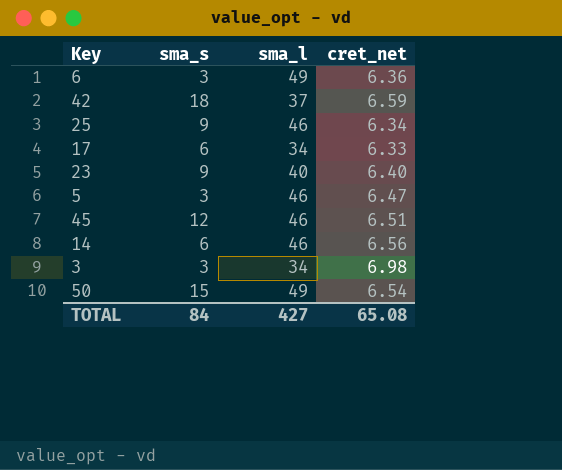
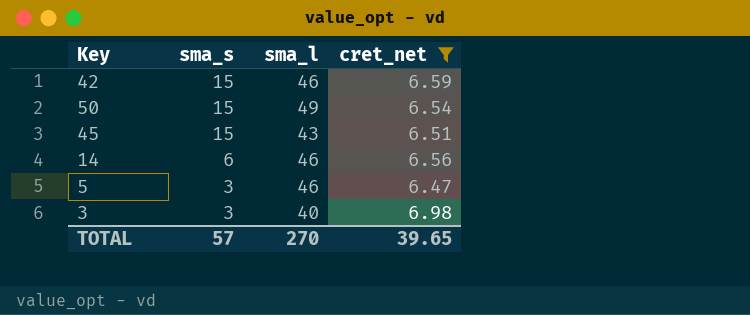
filter: none -> cret_net >= 6.47
row order: none -> sma_s descending
42 | sma_s: 18 -> 15
42 | sma_l: 37 -> 46
45 | sma_s: 12 -> 15
45 | sma_l: 46 -> 43
3 | sma_l: 34 -> 40
TOTAL | sma_s: 84 -> 57
TOTAL | sma_l: 427 -> 270
TOTAL | cret_net: 65.08 -> 39.65

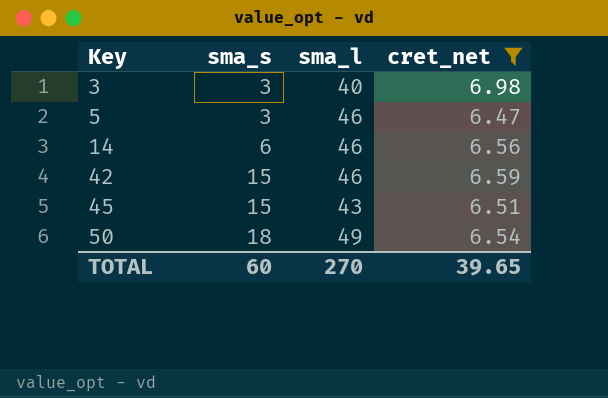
row order: sma_s descending -> Key ascending
50 | sma_s: 15 -> 18
TOTAL | sma_s: 57 -> 60

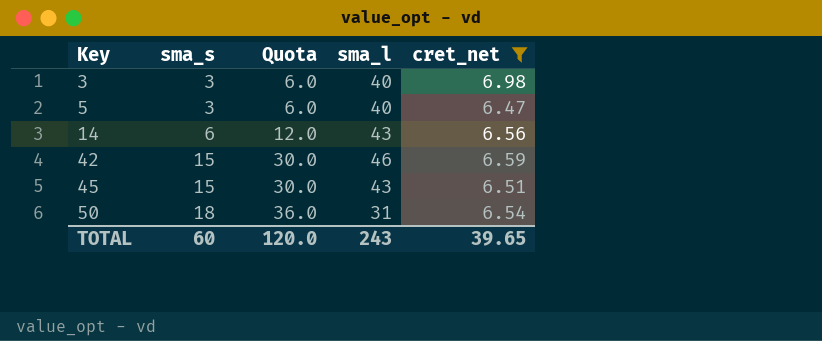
column Quota | formula: none -> [sma_s] * 2
5 | sma_l: 46 -> 40
14 | sma_l: 46 -> 43
50 | sma_l: 49 -> 31
TOTAL | sma_l: 270 -> 243

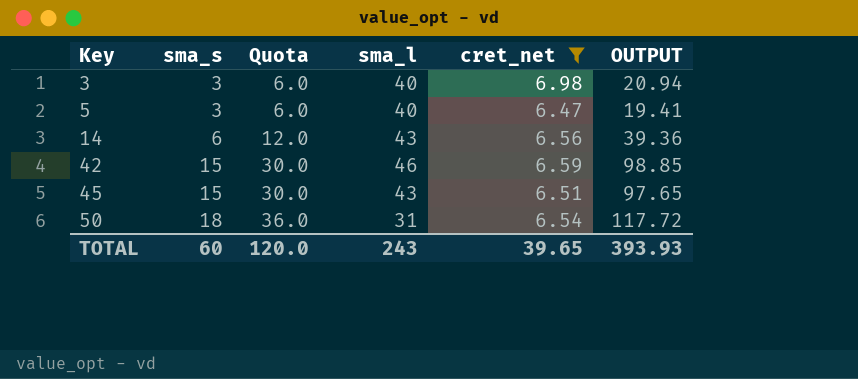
column OUTPUT | formula: none -> [sma_s] * [cret_net]

